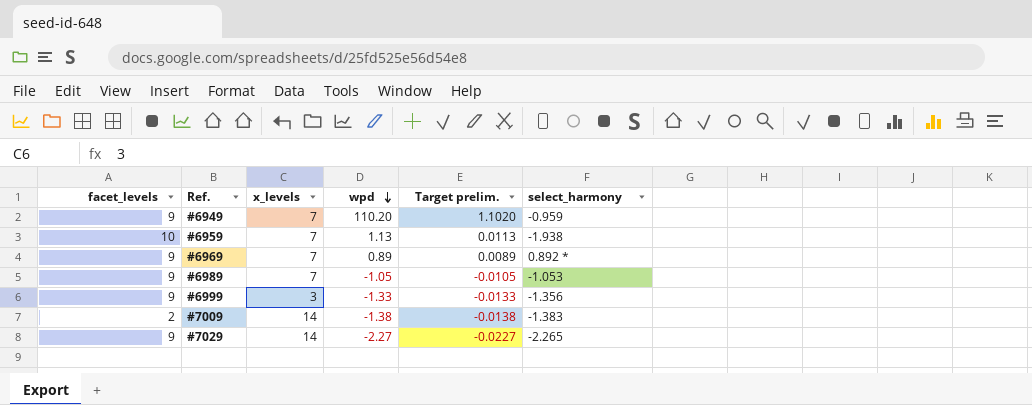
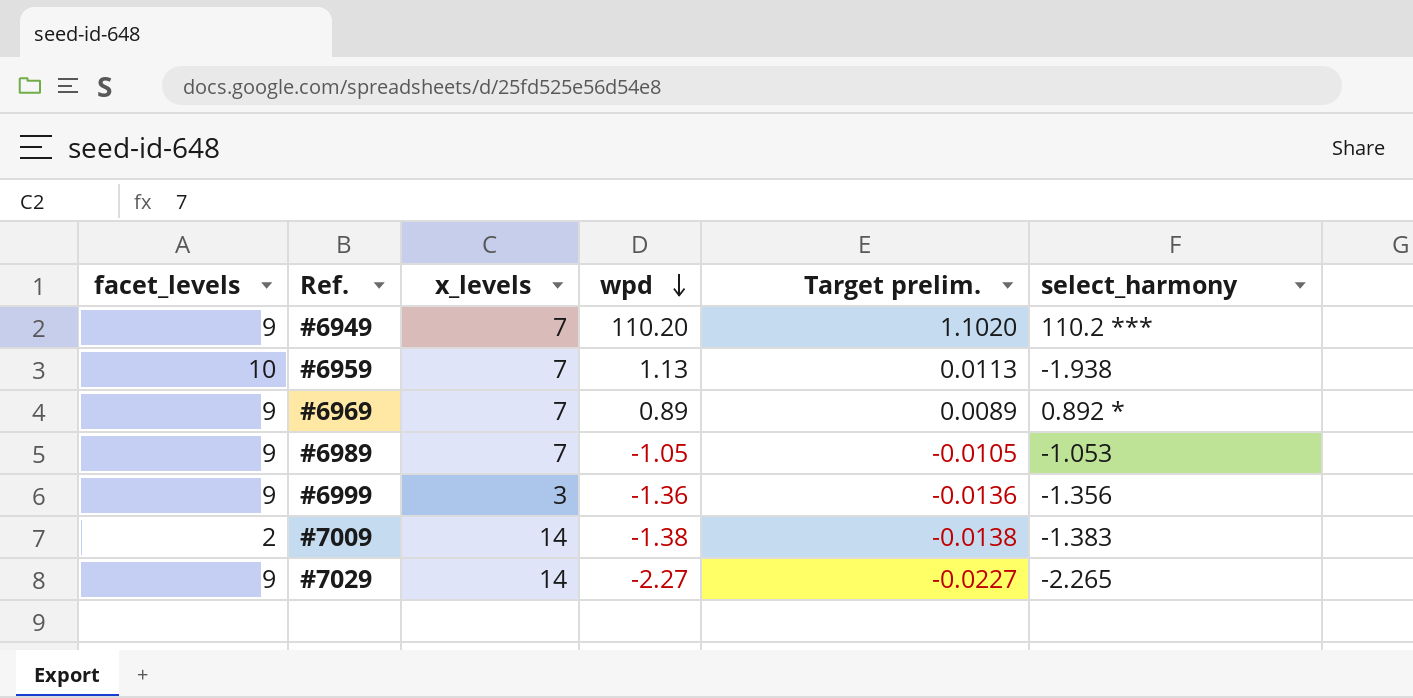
#6949 | select_harmony: -0.959 -> 110.2 ***
#6999 | wpd: -1.33 -> -1.36
#6999 | Target prelim.: -0.0133 -> -0.0136

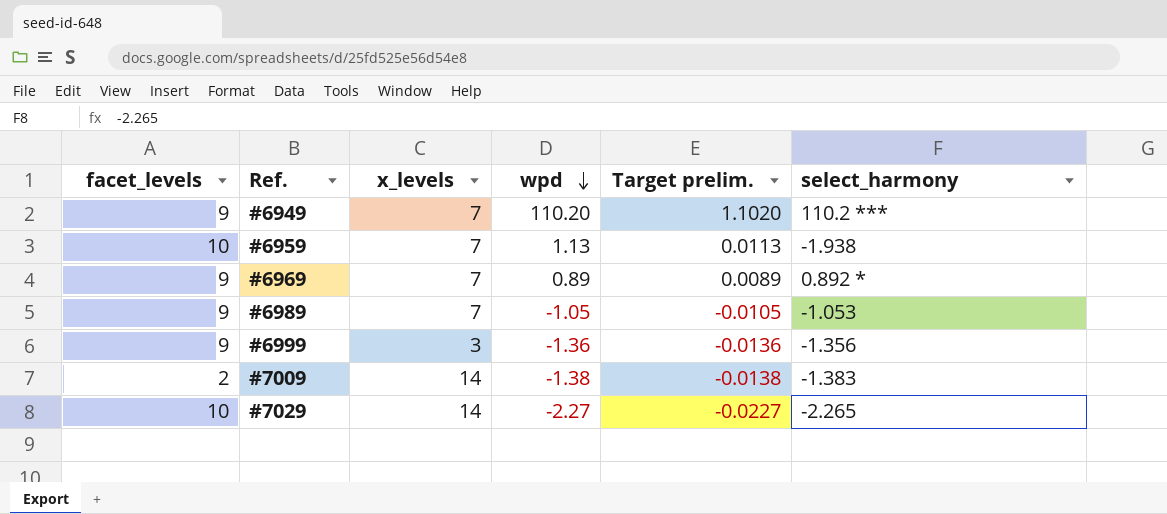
#7029 | facet_levels: 9 -> 10

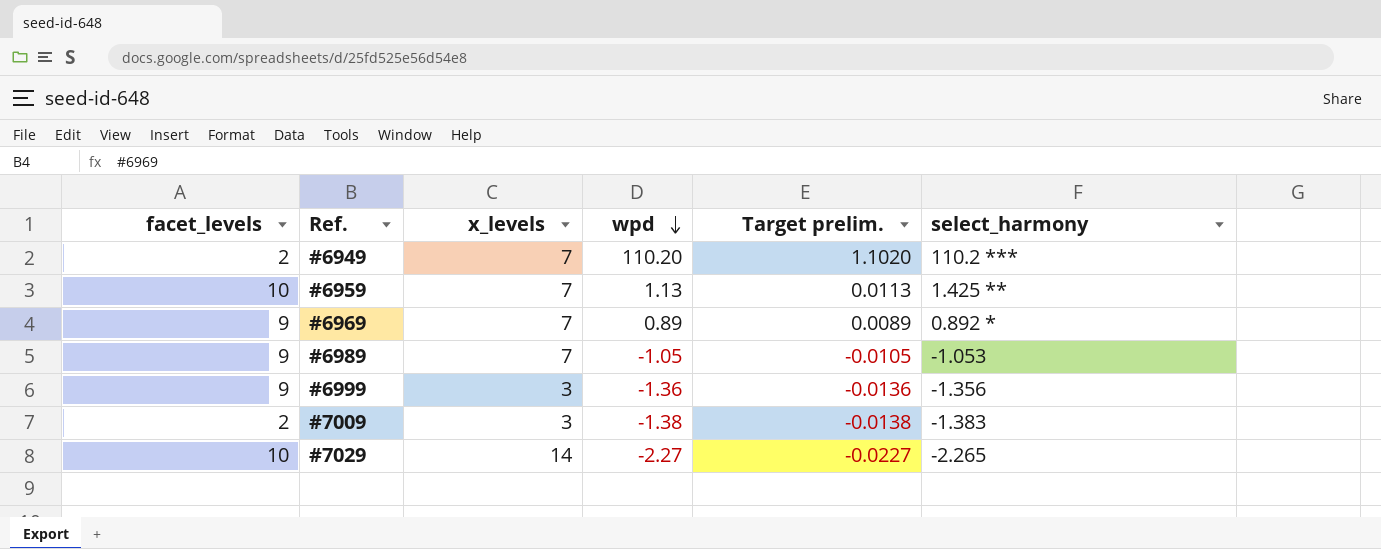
#6949 | facet_levels: 9 -> 2
#6959 | select_harmony: -1.938 -> 1.425 **
#7009 | x_levels: 14 -> 3

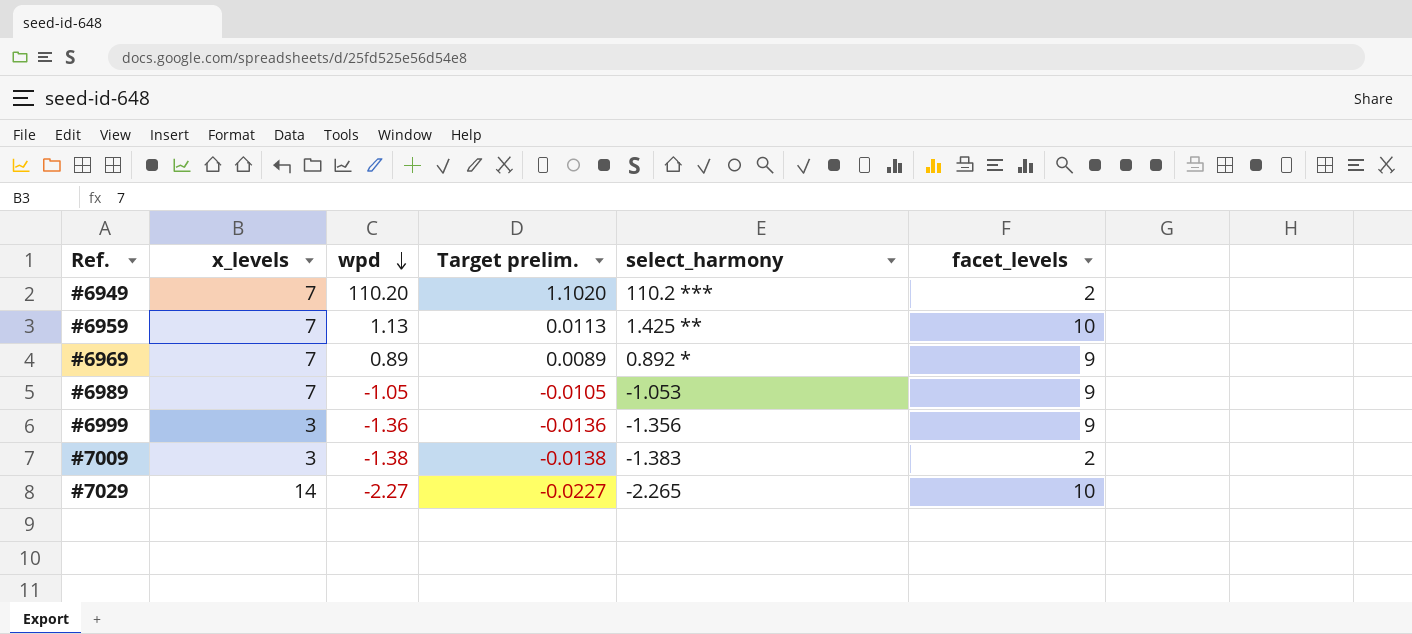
column facet_levels | position: 1 -> 6

